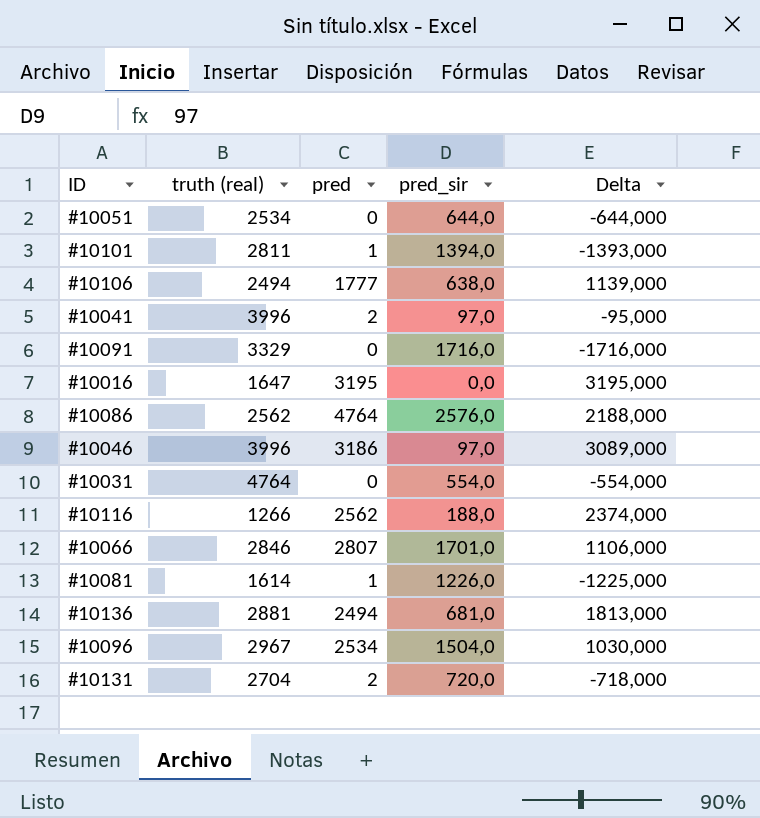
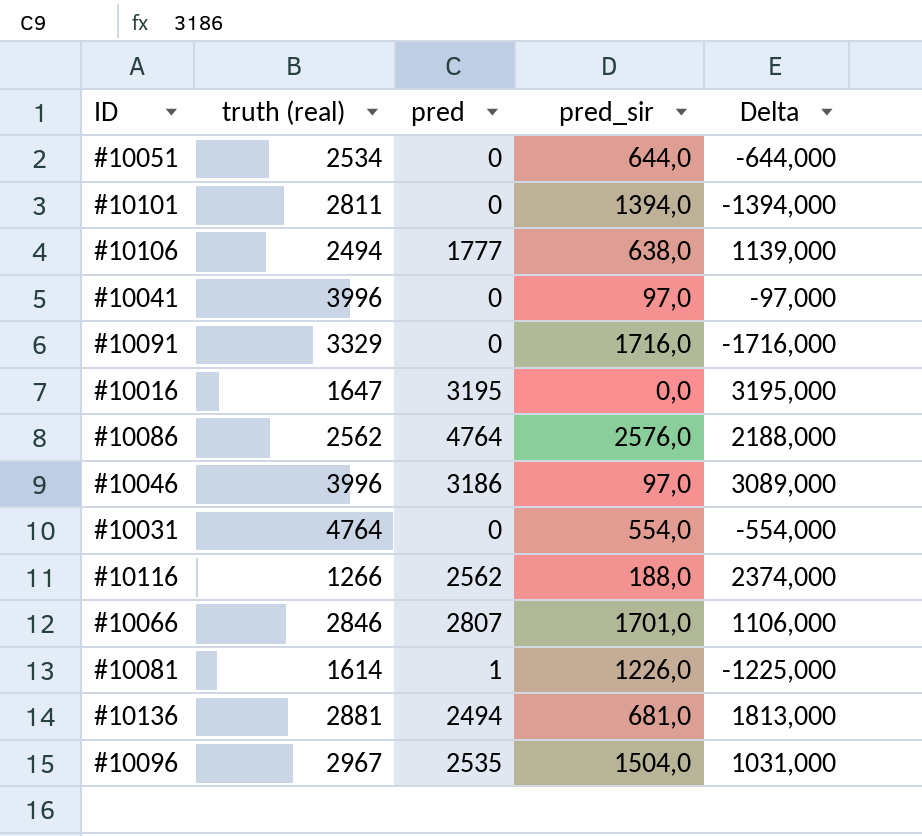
row #10131: 2704 | 2 | 720,0 | -718,000 -> none
#10101 | pred: 1 -> 0
#10101 | Delta: -1393,000 -> -1394,000
#10041 | pred: 2 -> 0
#10041 | Delta: -95,000 -> -97,000
#10096 | pred: 2534 -> 2535
#10096 | Delta: 1030,000 -> 1031,000

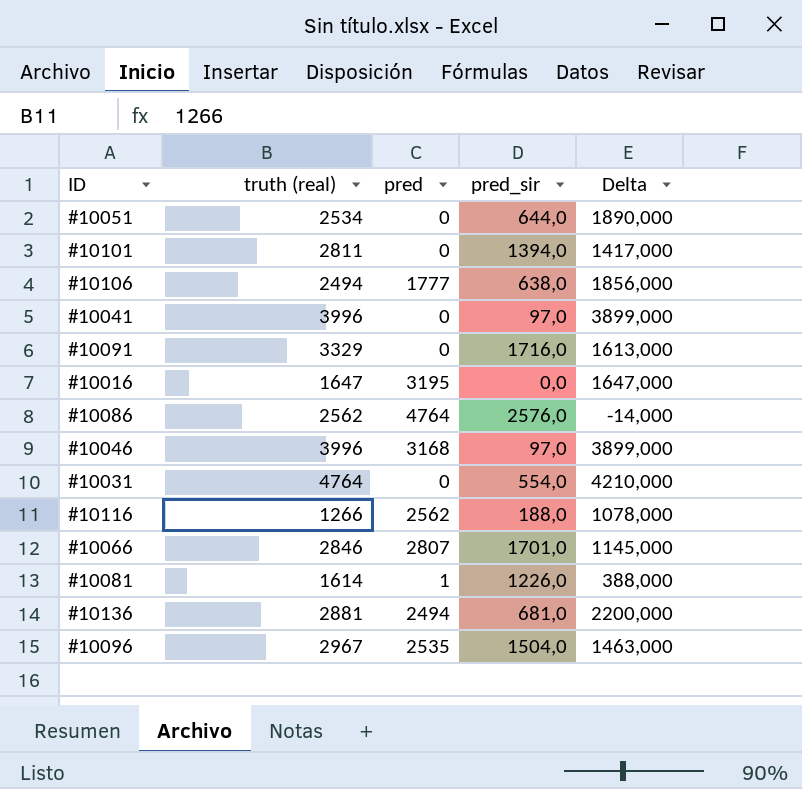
column Delta | formula: [pred] - [pred_sir] -> [truth (real)] - [pred_sir]
#10046 | pred: 3186 -> 3168

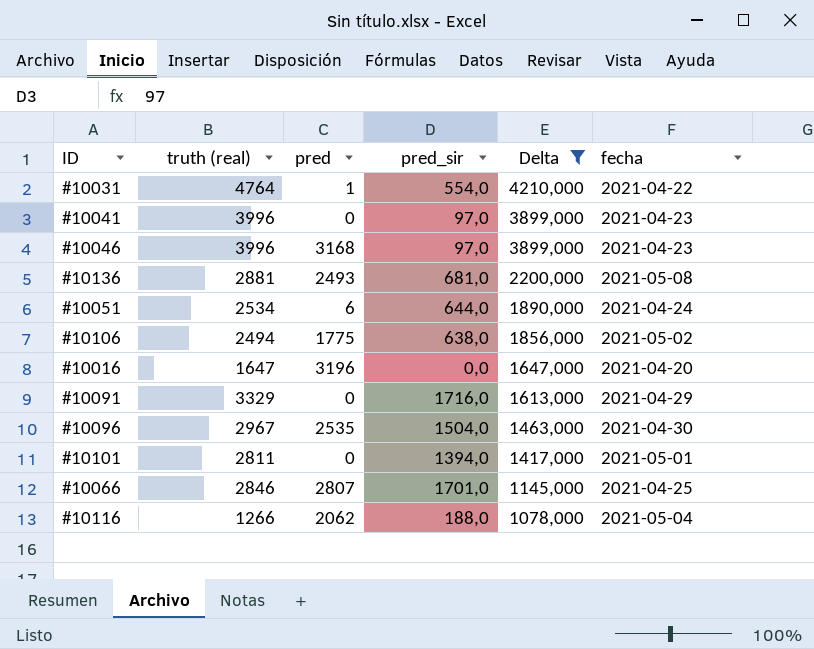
filter: none -> Delta >= 1078,000
row order: none -> Delta descending
column fecha | position: none -> 6
#10031 | pred: 0 -> 1
#10136 | pred: 2494 -> 2493
#10051 | pred: 0 -> 6
#10106 | pred: 1777 -> 1775
#10016 | pred: 3195 -> 3196
#10116 | pred: 2562 -> 2062

